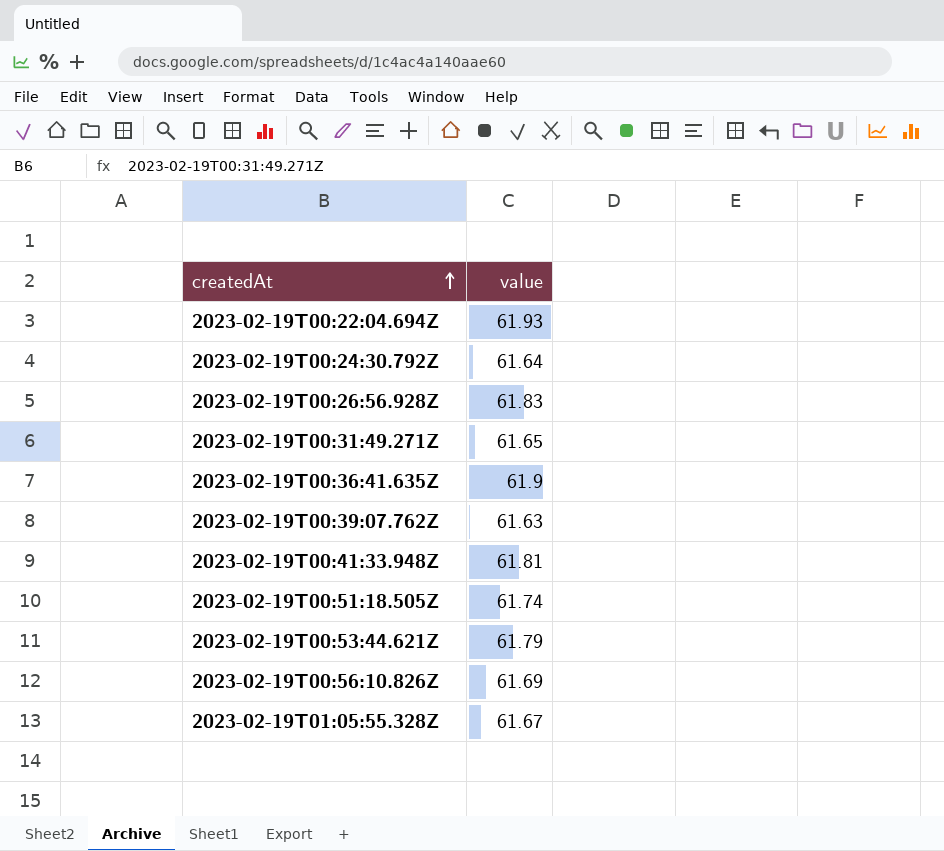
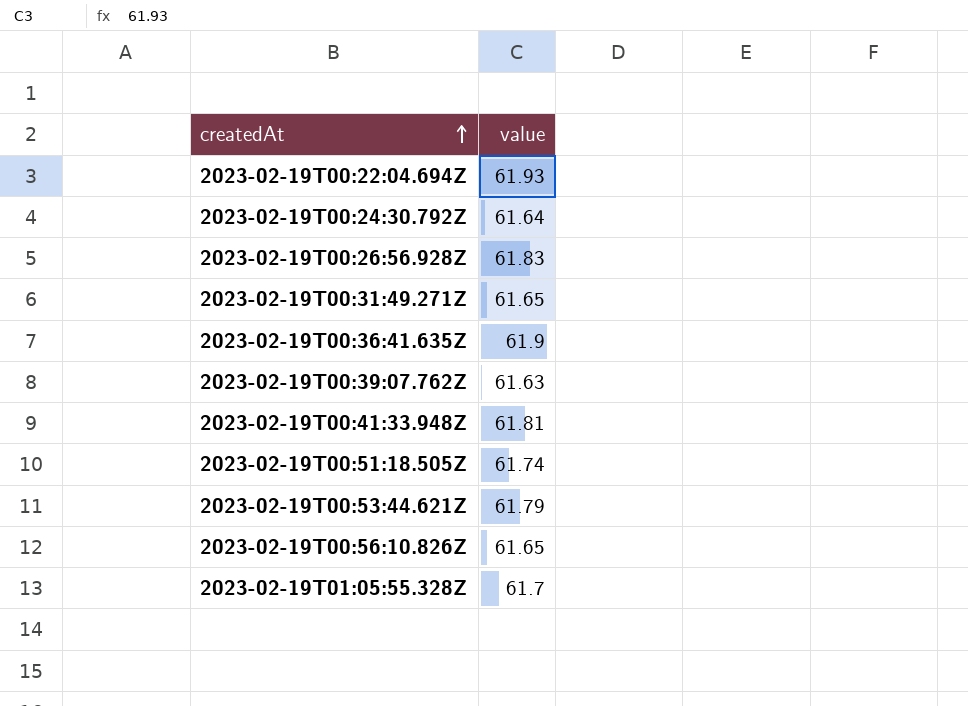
2023-02-19T00:56:10.826Z | value: 61.69 -> 61.65
2023-02-19T01:05:55.328Z | value: 61.67 -> 61.7

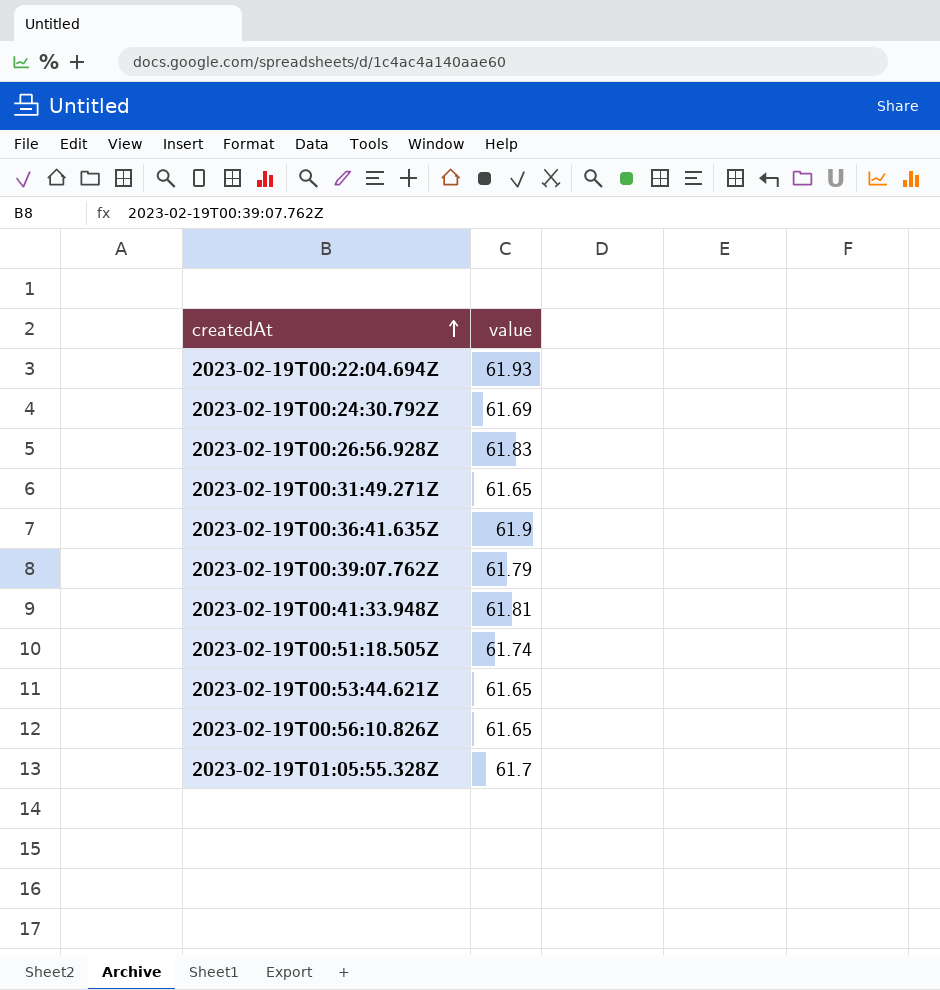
2023-02-19T00:24:30.792Z | value: 61.64 -> 61.69
2023-02-19T00:39:07.762Z | value: 61.63 -> 61.79
2023-02-19T00:53:44.621Z | value: 61.79 -> 61.65

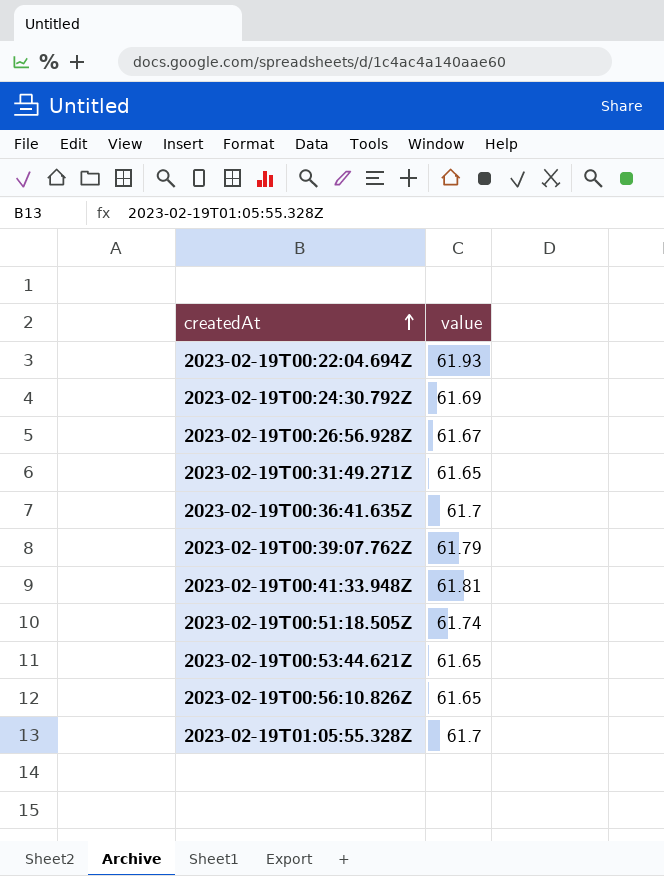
2023-02-19T00:26:56.928Z | value: 61.83 -> 61.67
2023-02-19T00:36:41.635Z | value: 61.9 -> 61.7

